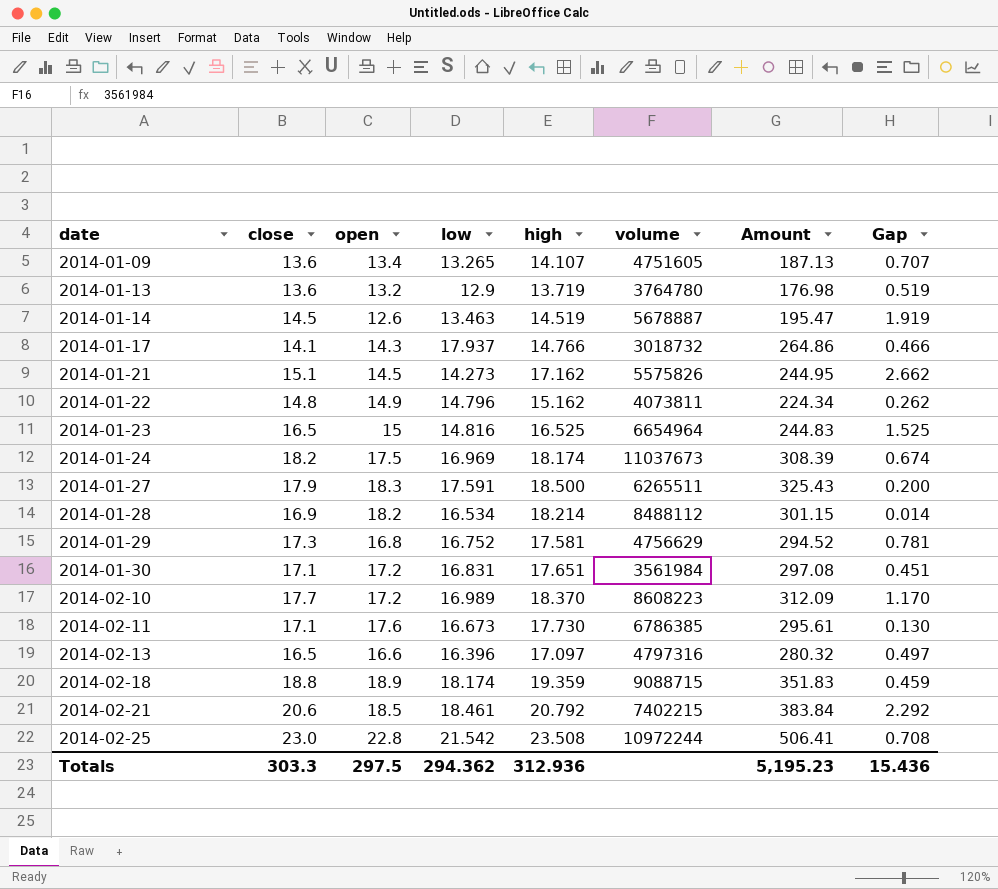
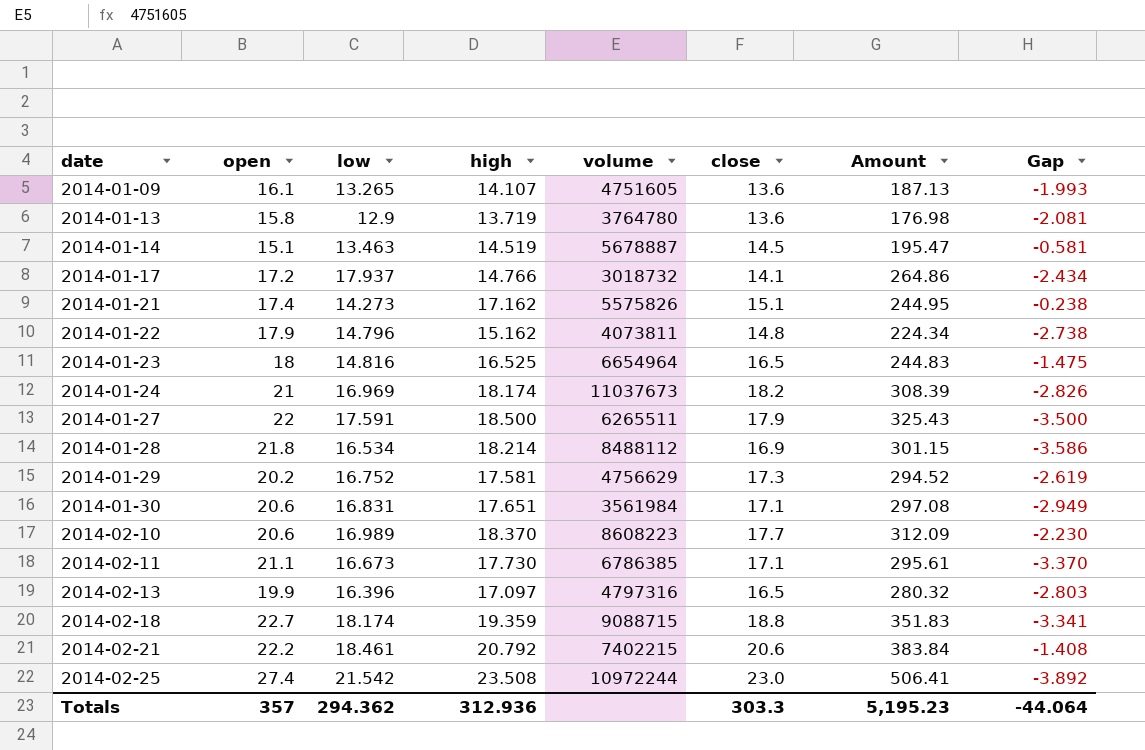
column close | position: 2 -> 6
2014-01-09 | open: 13.4 -> 16.1
2014-01-09 | Gap: 0.707 -> -1.993
2014-01-13 | open: 13.2 -> 15.8
2014-01-13 | Gap: 0.519 -> -2.081
2014-01-14 | open: 12.6 -> 15.1
2014-01-14 | Gap: 1.919 -> -0.581
2014-01-17 | open: 14.3 -> 17.2
2014-01-17 | Gap: 0.466 -> -2.434
2014-01-21 | open: 14.5 -> 17.4
2014-01-21 | Gap: 2.662 -> -0.238
2014-01-22 | open: 14.9 -> 17.9
2014-01-22 | Gap: 0.262 -> -2.738
2014-01-23 | open: 15 -> 18
2014-01-23 | Gap: 1.525 -> -1.475
2014-01-24 | open: 17.5 -> 21
2014-01-24 | Gap: 0.674 -> -2.826
2014-01-27 | open: 18.3 -> 22
2014-01-27 | Gap: 0.200 -> -3.500
2014-01-28 | open: 18.2 -> 21.8
2014-01-28 | Gap: 0.014 -> -3.586
2014-01-29 | open: 16.8 -> 20.2
2014-01-29 | Gap: 0.781 -> -2.619
2014-01-30 | open: 17.2 -> 20.6
2014-01-30 | Gap: 0.451 -> -2.949
2014-02-10 | open: 17.2 -> 20.6
2014-02-10 | Gap: 1.170 -> -2.230
2014-02-11 | open: 17.6 -> 21.1
2014-02-11 | Gap: 0.130 -> -3.370
2014-02-13 | open: 16.6 -> 19.9
2014-02-13 | Gap: 0.497 -> -2.803
2014-02-18 | open: 18.9 -> 22.7
2014-02-18 | Gap: 0.459 -> -3.341
2014-02-21 | open: 18.5 -> 22.2
2014-02-21 | Gap: 2.292 -> -1.408
2014-02-25 | open: 22.8 -> 27.4
2014-02-25 | Gap: 0.708 -> -3.892
Totals | open: 297.5 -> 357
Totals | Gap: 15.436 -> -44.064

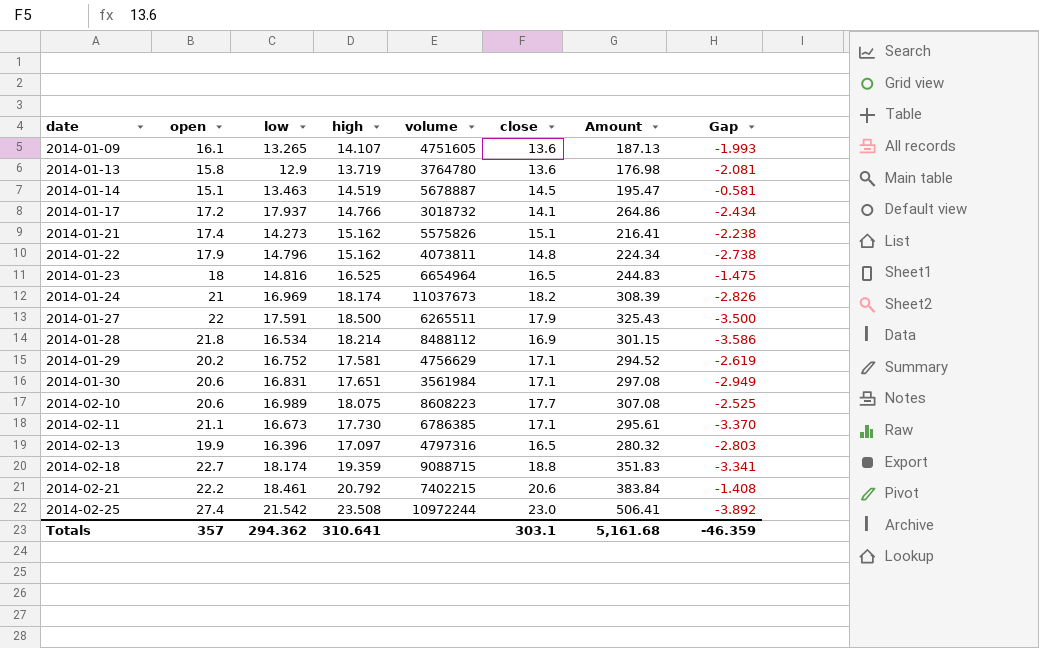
2014-01-21 | high: 17.162 -> 15.162
2014-01-21 | Amount: 244.95 -> 216.41
2014-01-21 | Gap: -0.238 -> -2.238
2014-01-29 | close: 17.3 -> 17.1
2014-02-10 | high: 18.370 -> 18.075
2014-02-10 | Amount: 312.09 -> 307.08
2014-02-10 | Gap: -2.230 -> -2.525
Totals | high: 312.936 -> 310.641
Totals | close: 303.3 -> 303.1
Totals | Amount: 5,195.23 -> 5,161.68
Totals | Gap: -44.064 -> -46.359

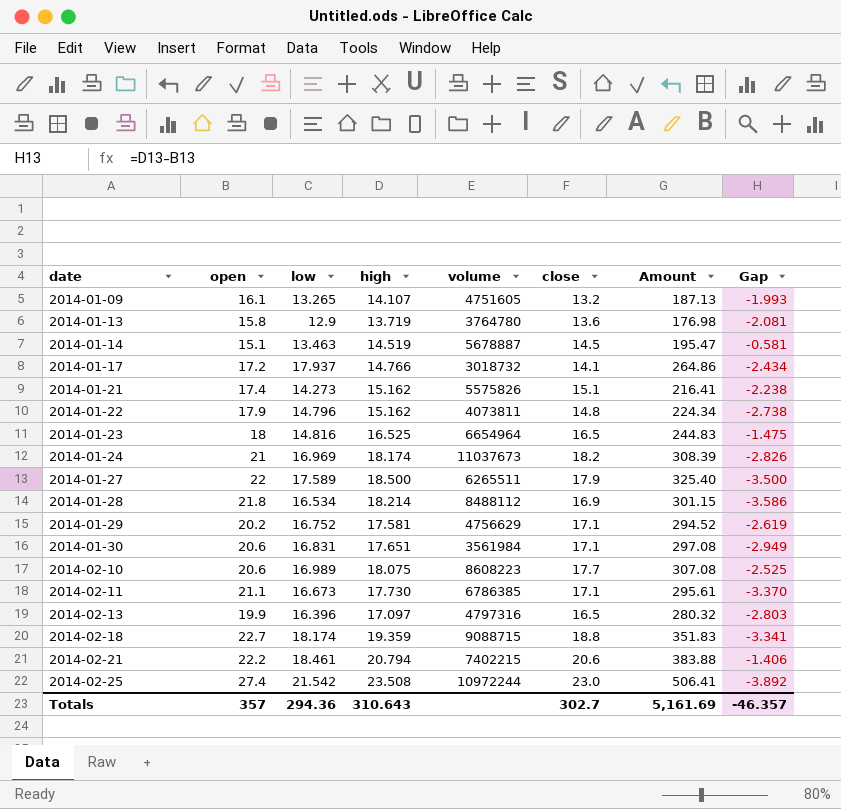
2014-01-09 | close: 13.6 -> 13.2
2014-01-27 | low: 17.591 -> 17.589
2014-01-27 | Amount: 325.43 -> 325.40
2014-02-21 | high: 20.792 -> 20.794
2014-02-21 | Amount: 383.84 -> 383.88
2014-02-21 | Gap: -1.408 -> -1.406
Totals | low: 294.362 -> 294.36
Totals | high: 310.641 -> 310.643
Totals | close: 303.1 -> 302.7
Totals | Amount: 5,161.68 -> 5,161.69
Totals | Gap: -46.359 -> -46.357

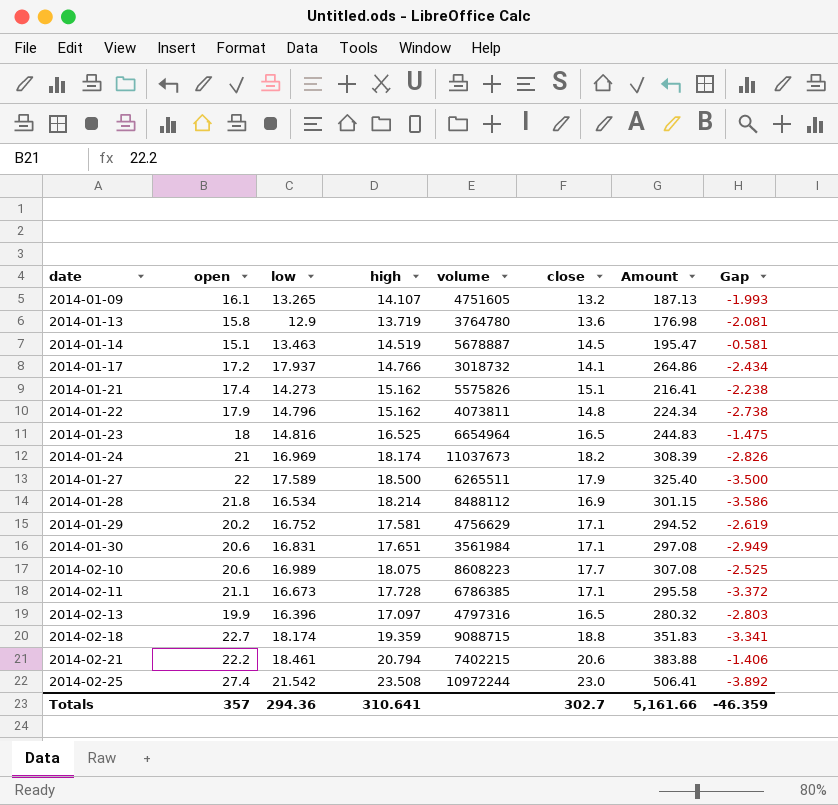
2014-02-11 | high: 17.730 -> 17.728
2014-02-11 | Amount: 295.61 -> 295.58
2014-02-11 | Gap: -3.370 -> -3.372
Totals | high: 310.643 -> 310.641
Totals | Amount: 5,161.69 -> 5,161.66
Totals | Gap: -46.357 -> -46.359

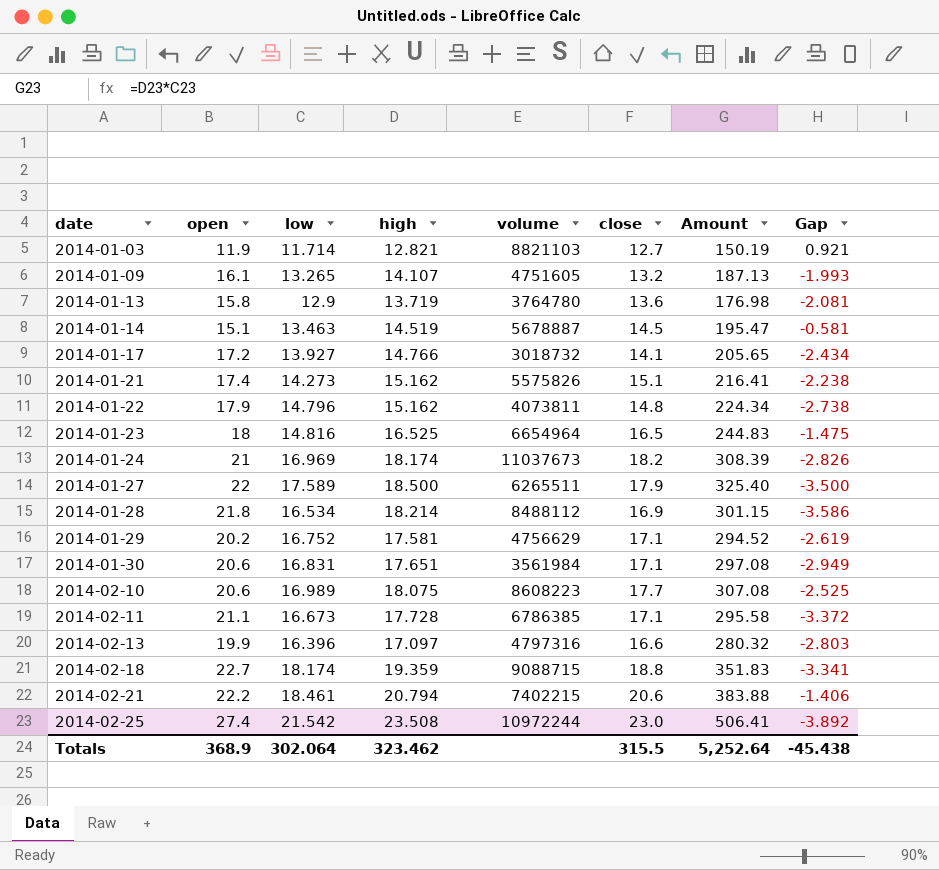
row 2014-01-03: none -> 11.9 | 11.714 | 12.821 | 8821103 | 12.7 | 150.19 | 0.921
2014-01-17 | low: 17.937 -> 13.927
2014-01-17 | Amount: 264.86 -> 205.65
2014-02-13 | close: 16.5 -> 16.6
Totals | open: 357 -> 368.9
Totals | low: 294.36 -> 302.064
Totals | high: 310.641 -> 323.462
Totals | close: 302.7 -> 315.5
Totals | Amount: 5,161.66 -> 5,252.64
Totals | Gap: -46.359 -> -45.438

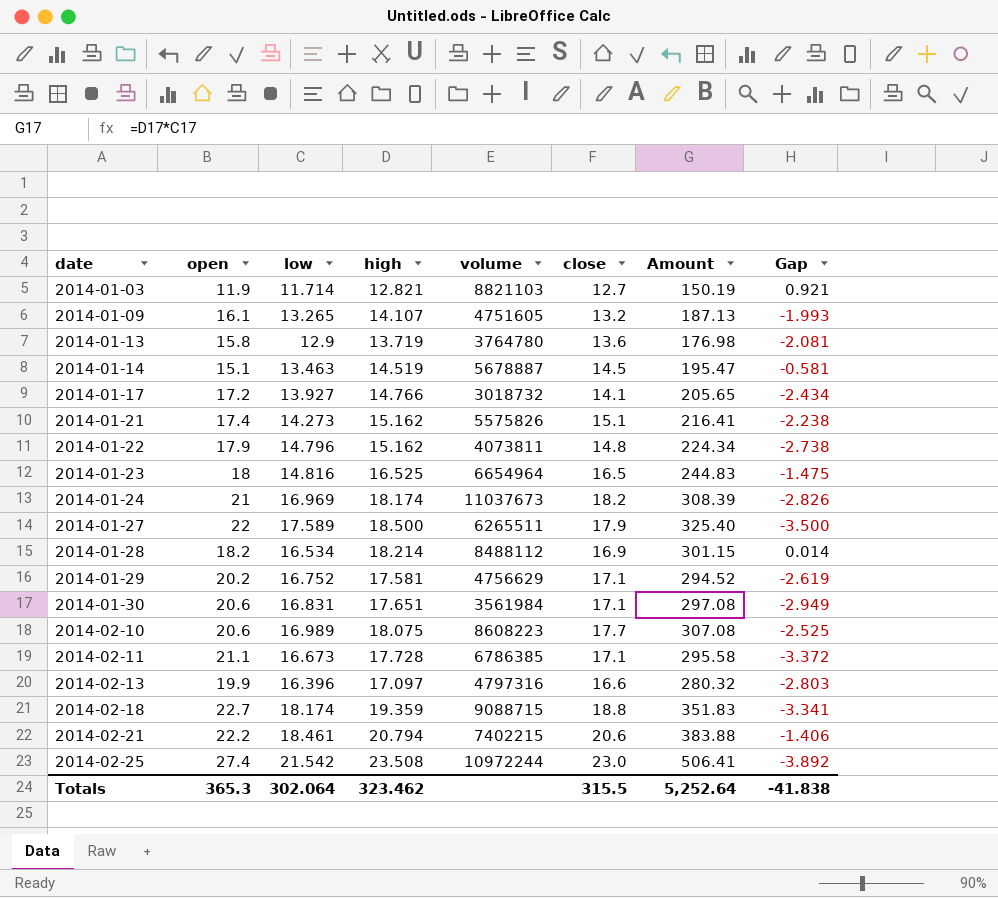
2014-01-28 | open: 21.8 -> 18.2
2014-01-28 | Gap: -3.586 -> 0.014
Totals | open: 368.9 -> 365.3
Totals | Gap: -45.438 -> -41.838

